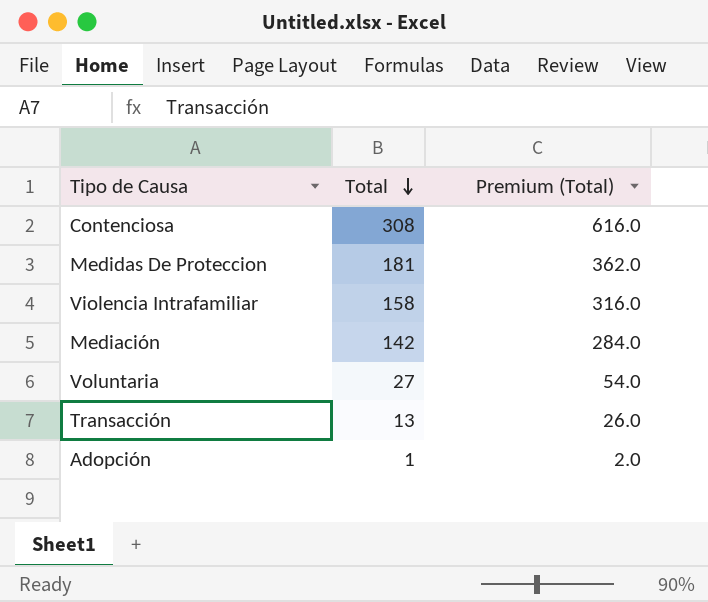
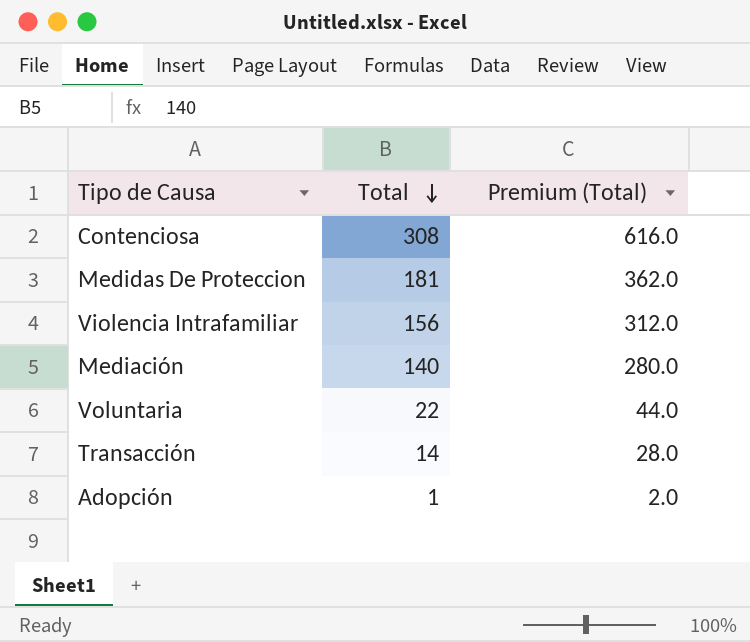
Violencia Intrafamiliar | Total: 158 -> 156
Violencia Intrafamiliar | Premium (Total): 316.0 -> 312.0
Mediación | Total: 142 -> 140
Mediación | Premium (Total): 284.0 -> 280.0
Voluntaria | Total: 27 -> 22
Voluntaria | Premium (Total): 54.0 -> 44.0
Transacción | Total: 13 -> 14
Transacción | Premium (Total): 26.0 -> 28.0

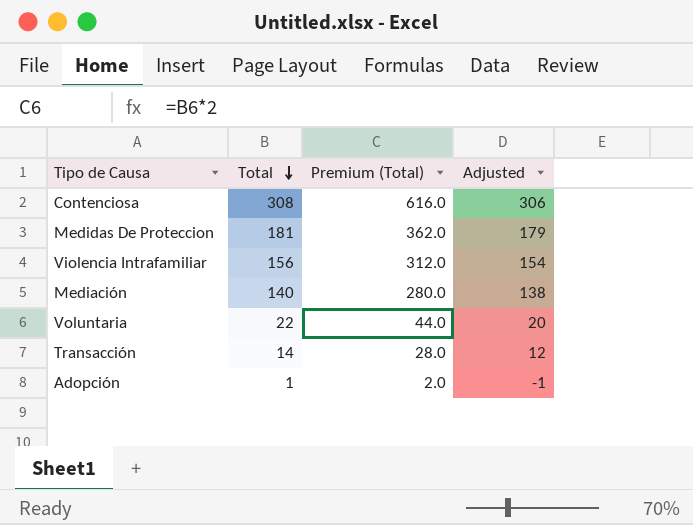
column Adjusted | formula: none -> [Total] - 2

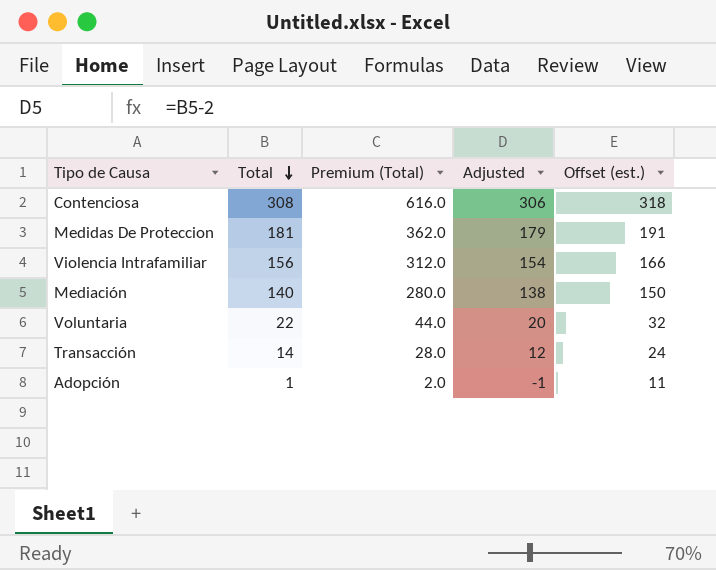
column Offset (est.) | formula: none -> [Total] + 10

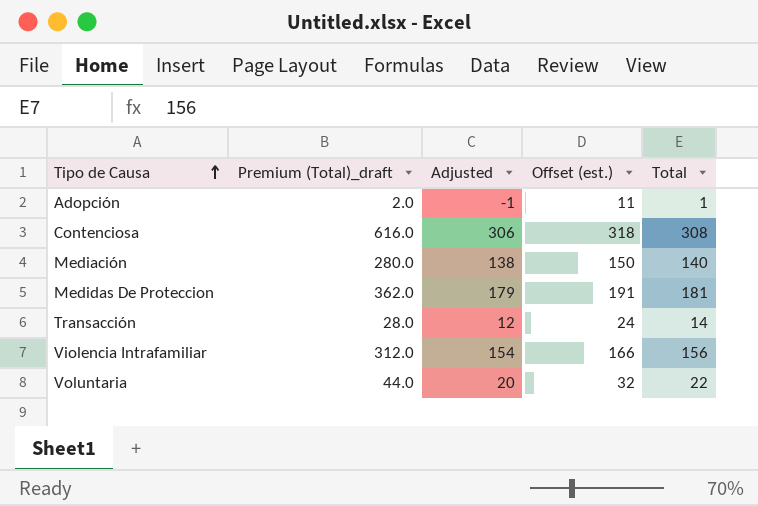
row order: Total descending -> Tipo de Causa ascending
column name: Premium (Total) -> Premium (Total)_draft
column Total | position: 2 -> 5

